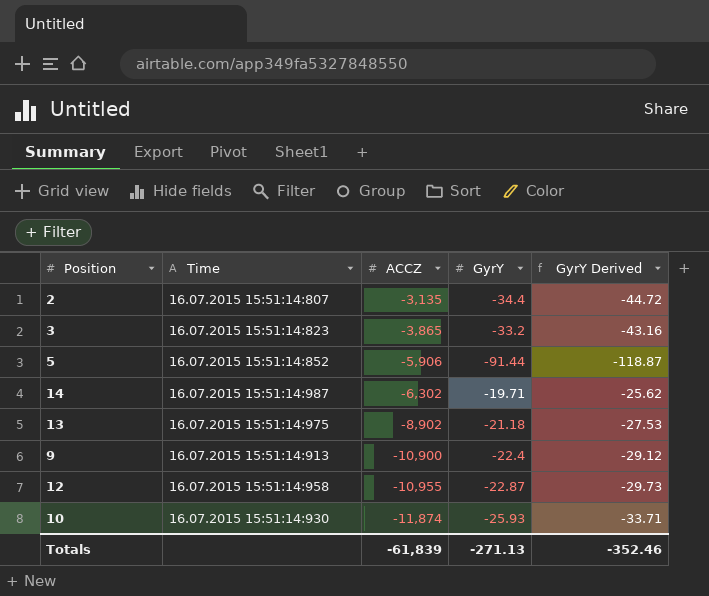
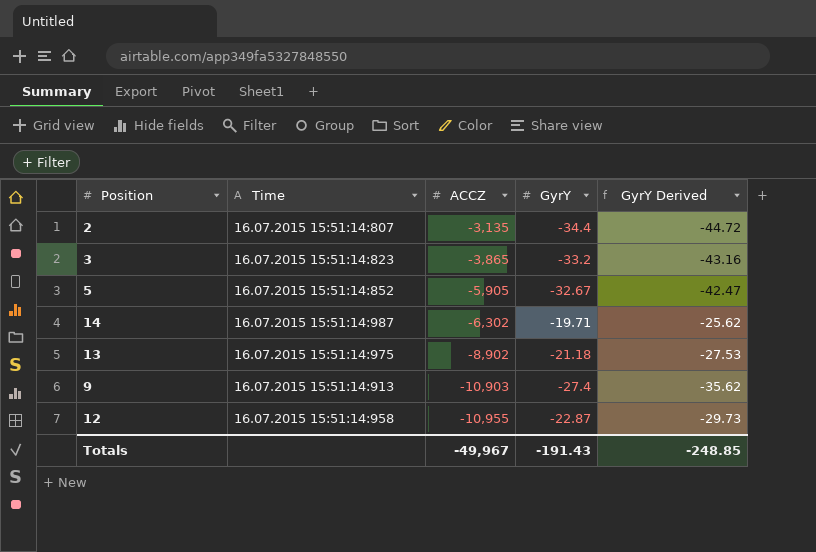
row 10: 16.07.2015 15:51:14:930 | -11,874 | -25.93 | -33.71 -> none
5 | ACCZ: -5,906 -> -5,905
5 | GyrY: -91.44 -> -32.67
5 | GyrY Derived: -118.87 -> -42.47
9 | ACCZ: -10,900 -> -10,903
9 | GyrY: -22.4 -> -27.4
9 | GyrY Derived: -29.12 -> -35.62
Totals | ACCZ: -61,839 -> -49,967
Totals | GyrY: -271.13 -> -191.43
Totals | GyrY Derived: -352.46 -> -248.85

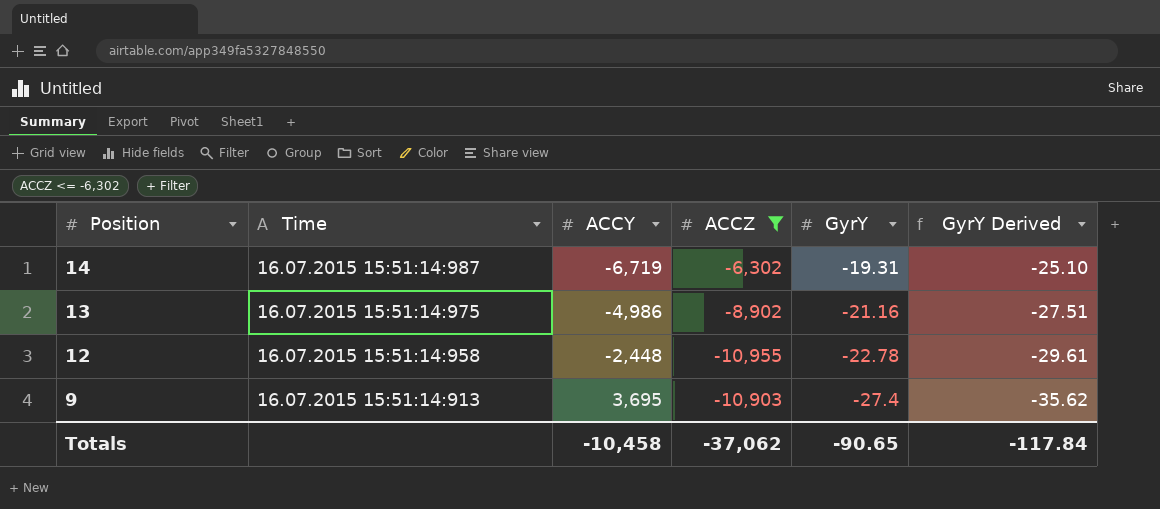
filter: none -> ACCZ <= -6,302
row order: ACCZ descending -> Position descending
column ACCY | position: none -> 3
14 | GyrY: -19.71 -> -19.31
14 | GyrY Derived: -25.62 -> -25.10
13 | GyrY: -21.18 -> -21.16
13 | GyrY Derived: -27.53 -> -27.51
12 | GyrY: -22.87 -> -22.78
12 | GyrY Derived: -29.73 -> -29.61
Totals | ACCZ: -49,967 -> -37,062
Totals | GyrY: -191.43 -> -90.65
Totals | GyrY Derived: -248.85 -> -117.84

